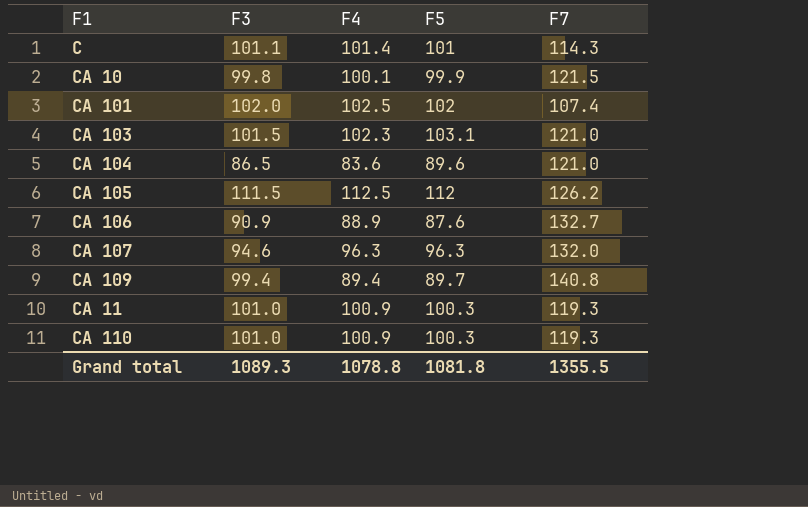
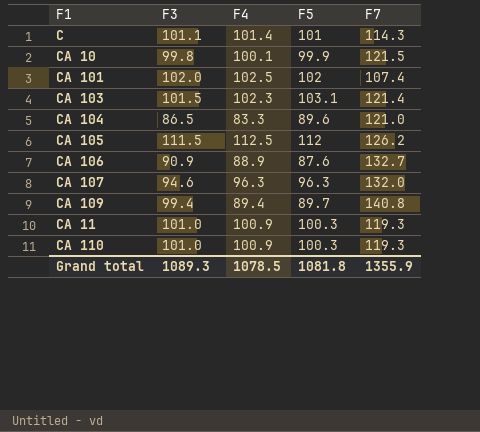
CA 103 | F7: 121.0 -> 121.4
CA 104 | F4: 83.6 -> 83.3
Grand total | F4: 1078.8 -> 1078.5
Grand total | F7: 1355.5 -> 1355.9

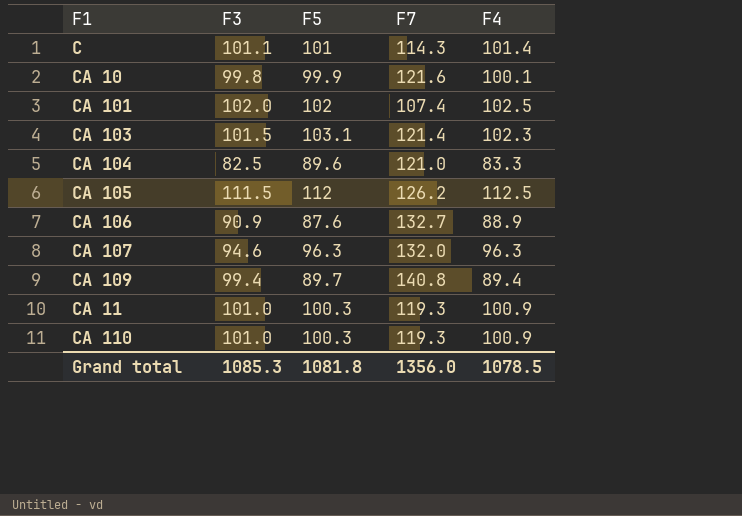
column F4 | position: 3 -> 5
CA 10 | F7: 121.5 -> 121.6
CA 104 | F3: 86.5 -> 82.5
Grand total | F3: 1089.3 -> 1085.3
Grand total | F7: 1355.9 -> 1356.0

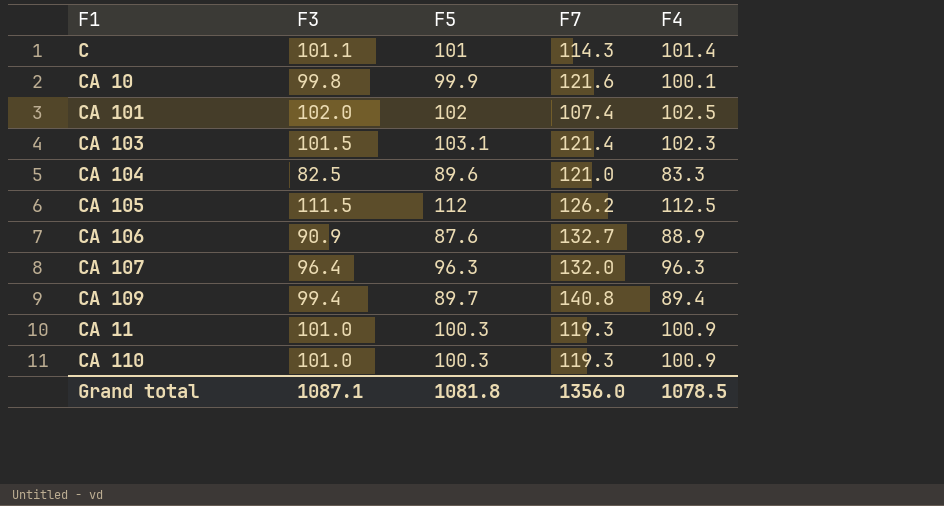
CA 107 | F3: 94.6 -> 96.4
Grand total | F3: 1085.3 -> 1087.1

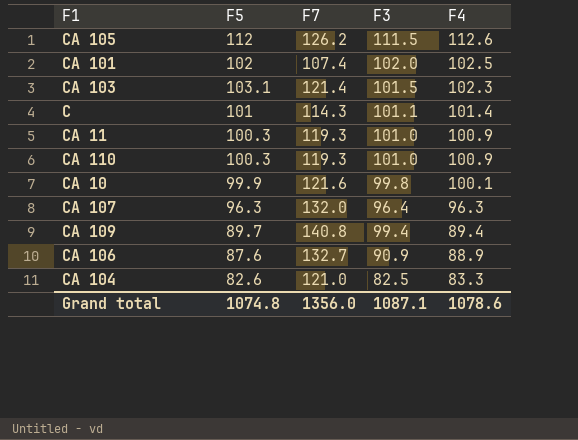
row order: none -> F4 descending
column F3 | position: 2 -> 4
CA 105 | F4: 112.5 -> 112.6
CA 104 | F5: 89.6 -> 82.6
Grand total | F5: 1081.8 -> 1074.8
Grand total | F4: 1078.5 -> 1078.6

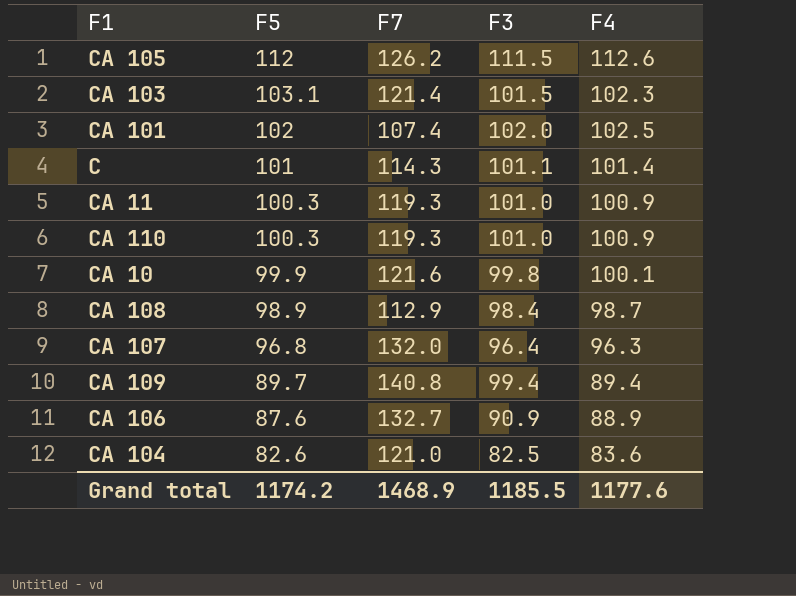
row order: F4 descending -> F5 descending
row CA 108: none -> 98.9 | 112.9 | 98.4 | 98.7
CA 107 | F5: 96.3 -> 96.8
CA 104 | F4: 83.3 -> 83.6
Grand total | F5: 1074.8 -> 1174.2
Grand total | F7: 1356.0 -> 1468.9
Grand total | F3: 1087.1 -> 1185.5
Grand total | F4: 1078.6 -> 1177.6

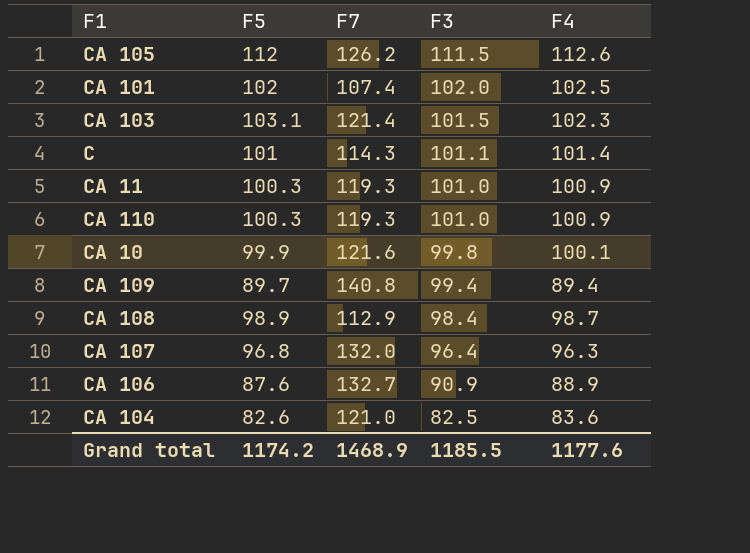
row order: F5 descending -> F3 descending

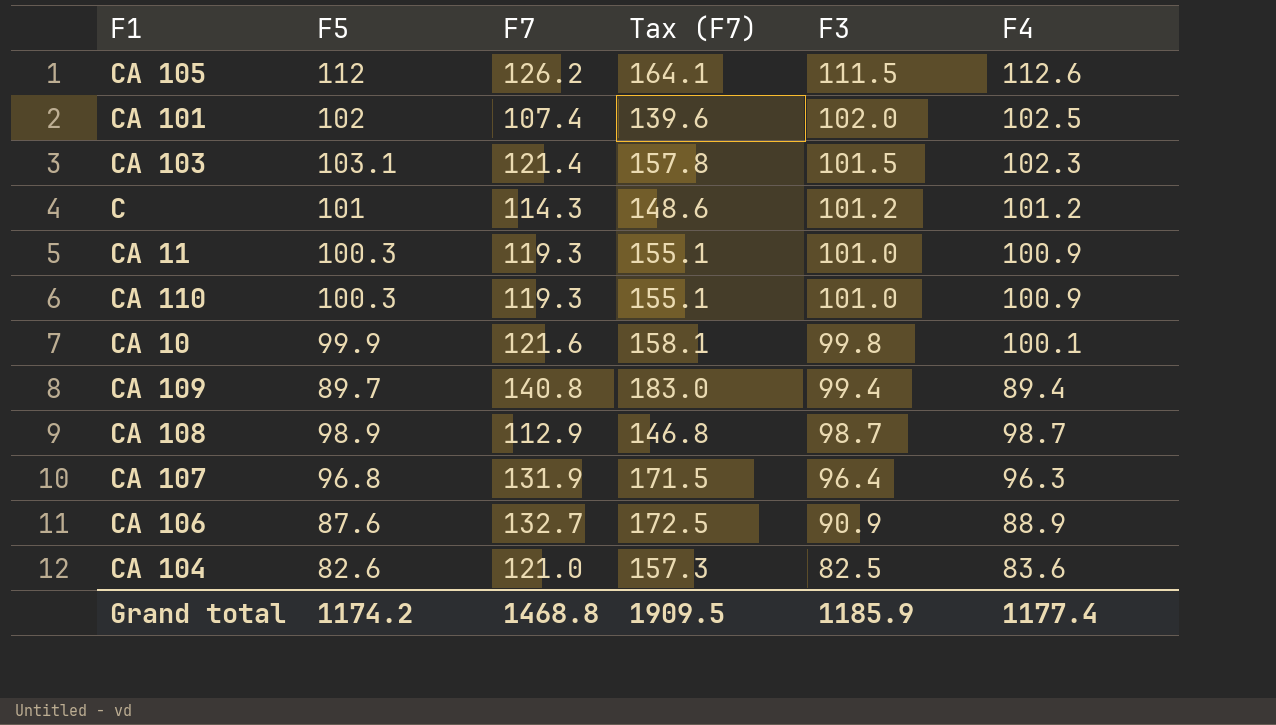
column Tax (F7) | formula: none -> [F7] * 1.3
C | F3: 101.1 -> 101.2
C | F4: 101.4 -> 101.2
CA 108 | F3: 98.4 -> 98.7
CA 107 | F7: 132.0 -> 131.9
Grand total | F7: 1468.9 -> 1468.8
Grand total | F3: 1185.5 -> 1185.9
Grand total | F4: 1177.6 -> 1177.4

